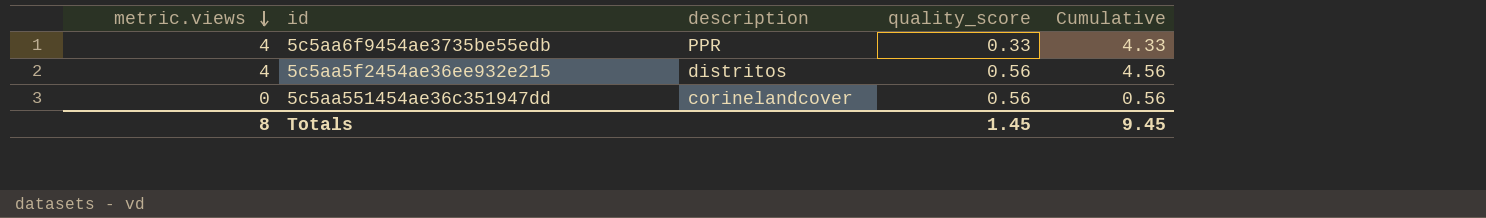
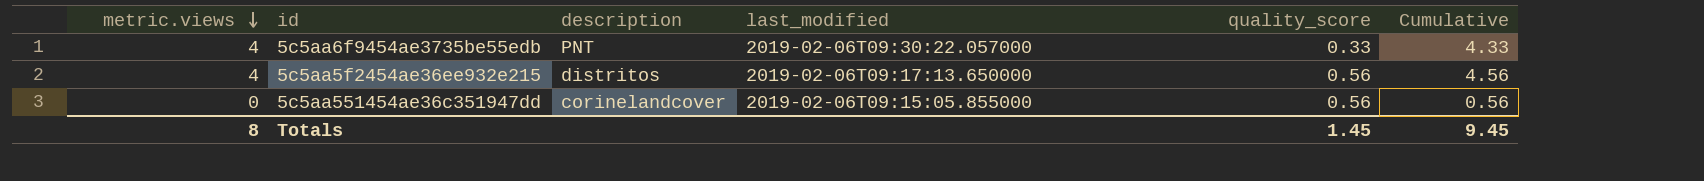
column last_modified | position: none -> 4
5c5aa6f9454ae3735be55edb | description: PPR -> PNT

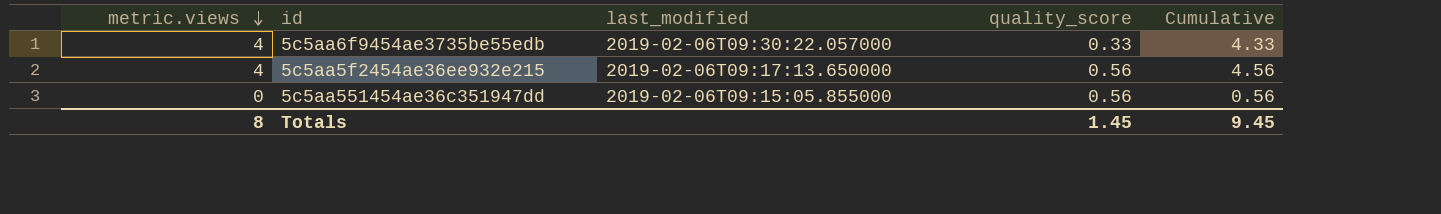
column description | position: 3 -> none

